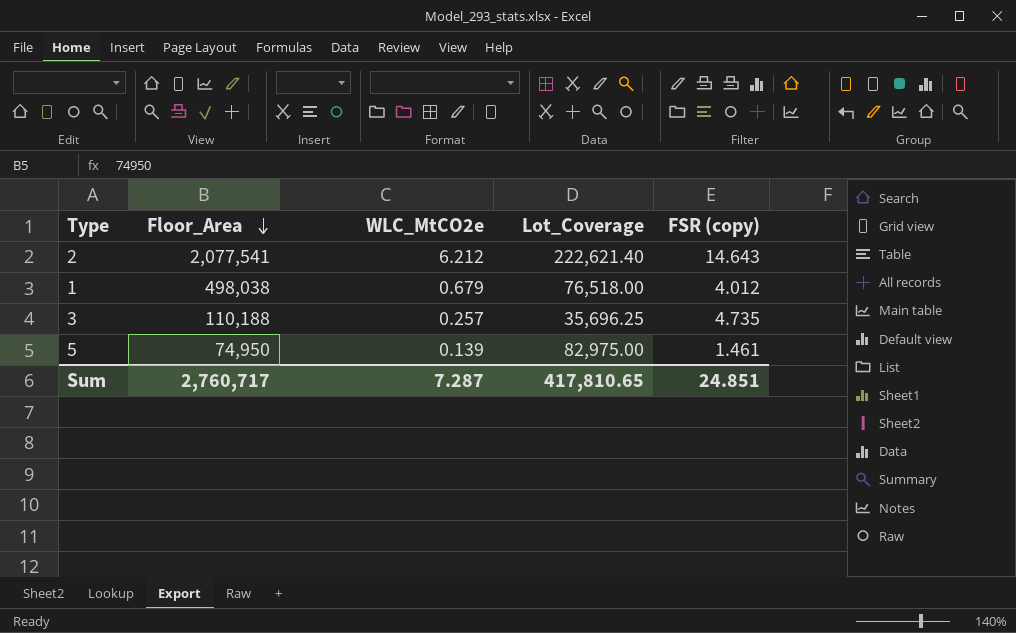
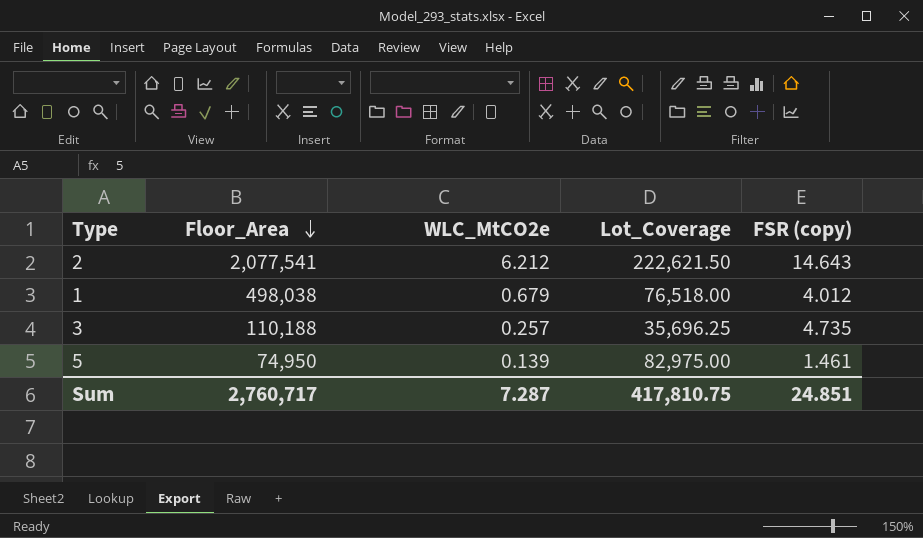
2 | Lot_Coverage: 222,621.40 -> 222,621.50
Sum | Lot_Coverage: 417,810.65 -> 417,810.75

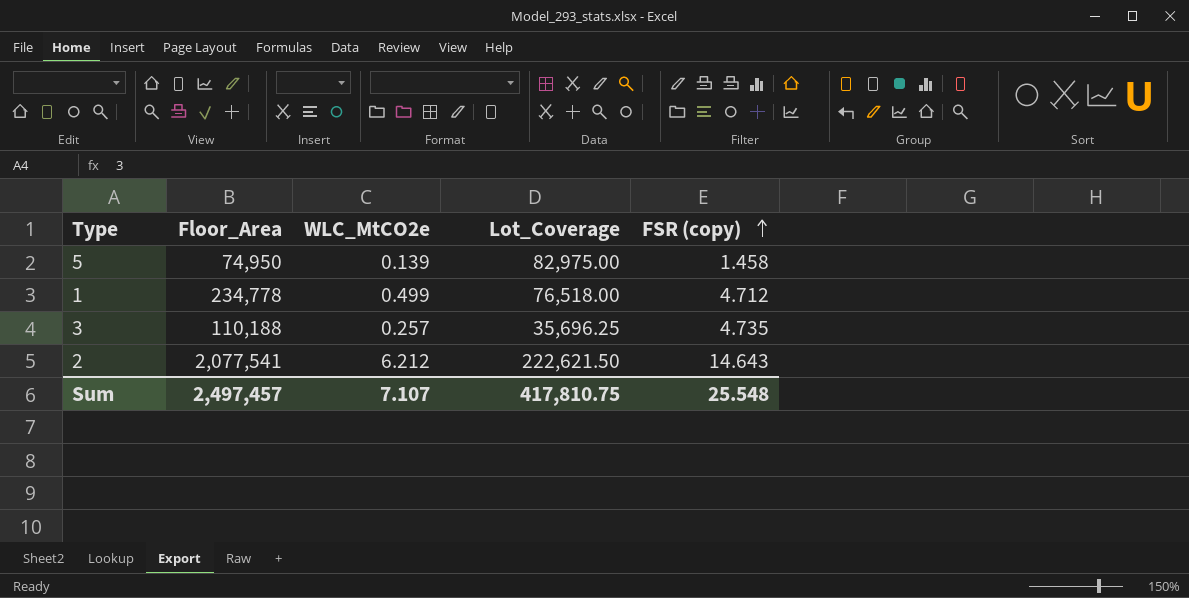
row order: Floor_Area descending -> FSR (copy) ascending
5 | FSR (copy): 1.461 -> 1.458
1 | Floor_Area: 498,038 -> 234,778
1 | WLC_MtCO2e: 0.679 -> 0.499
1 | FSR (copy): 4.012 -> 4.712
Sum | Floor_Area: 2,760,717 -> 2,497,457
Sum | WLC_MtCO2e: 7.287 -> 7.107
Sum | FSR (copy): 24.851 -> 25.548

